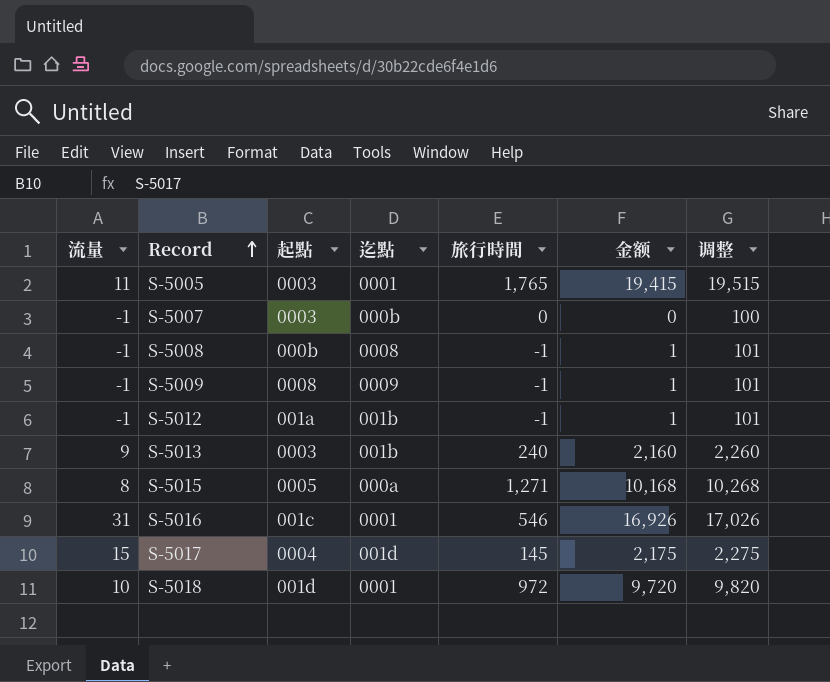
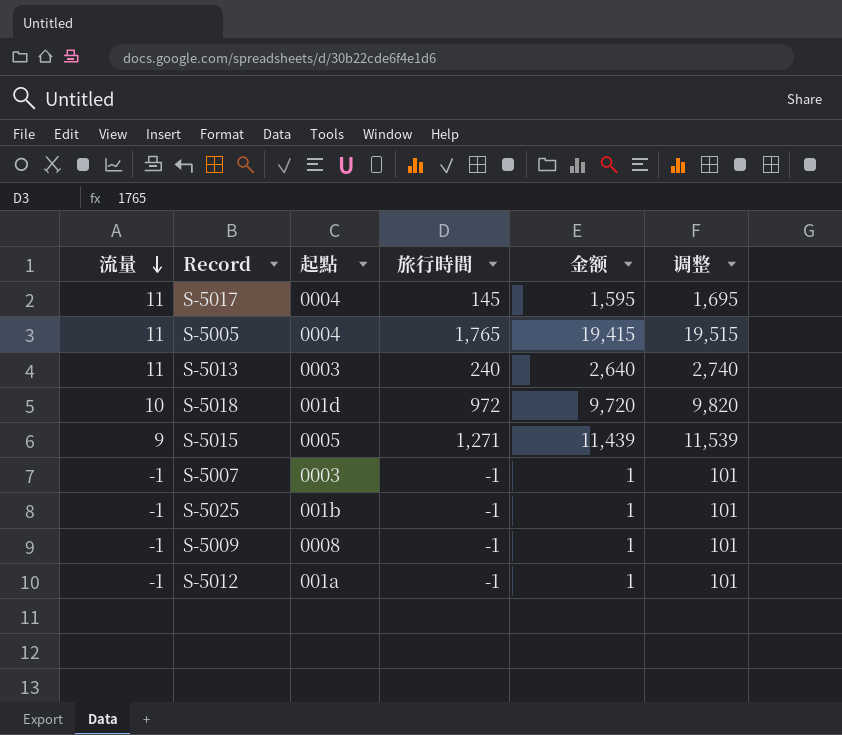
row order: Record ascending -> 流量 descending
column 迄點 | position: 4 -> none
row S-5008: -1 | 000b | 0008 | -1 | 1 | 101 -> none
row S-5016: 31 | 001c | 0001 | 546 | 16,926 | 17,026 -> none
S-5017 | 流量: 15 -> 11
S-5017 | 金额: 2,175 -> 1,595
S-5017 | 调整: 2,275 -> 1,695
S-5005 | 起點: 0003 -> 0004
S-5013 | 流量: 9 -> 11
S-5013 | 金额: 2,160 -> 2,640
S-5013 | 调整: 2,260 -> 2,740
S-5015 | 流量: 8 -> 9
S-5015 | 金额: 10,168 -> 11,439
S-5015 | 调整: 10,268 -> 11,539
S-5007 | 旅行時間: 0 -> -1
S-5007 | 金额: 0 -> 1
S-5007 | 调整: 100 -> 101
row S-5025: none -> -1 | 001b | -1 | 1 | 101

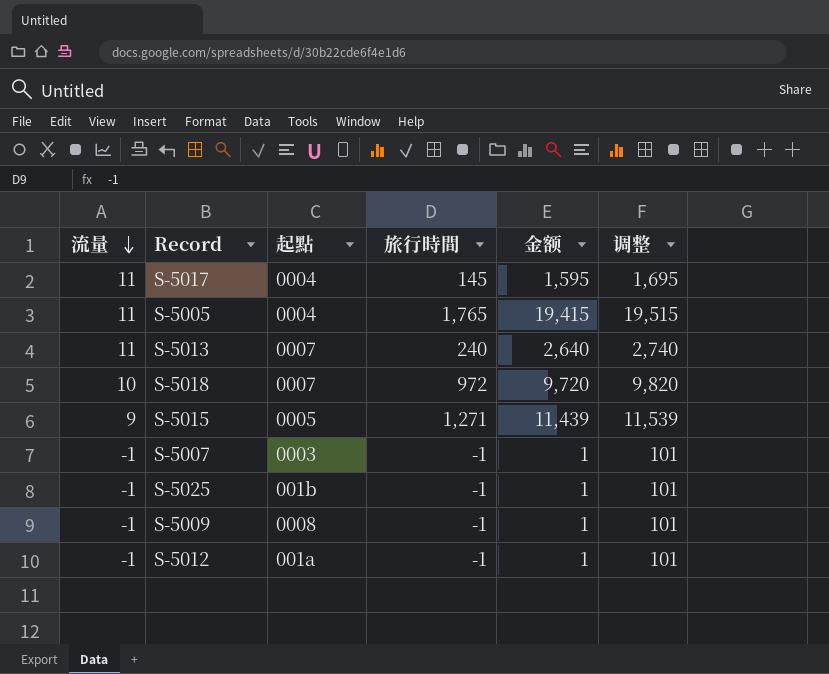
S-5013 | 起點: 0003 -> 0007
S-5018 | 起點: 001d -> 0007

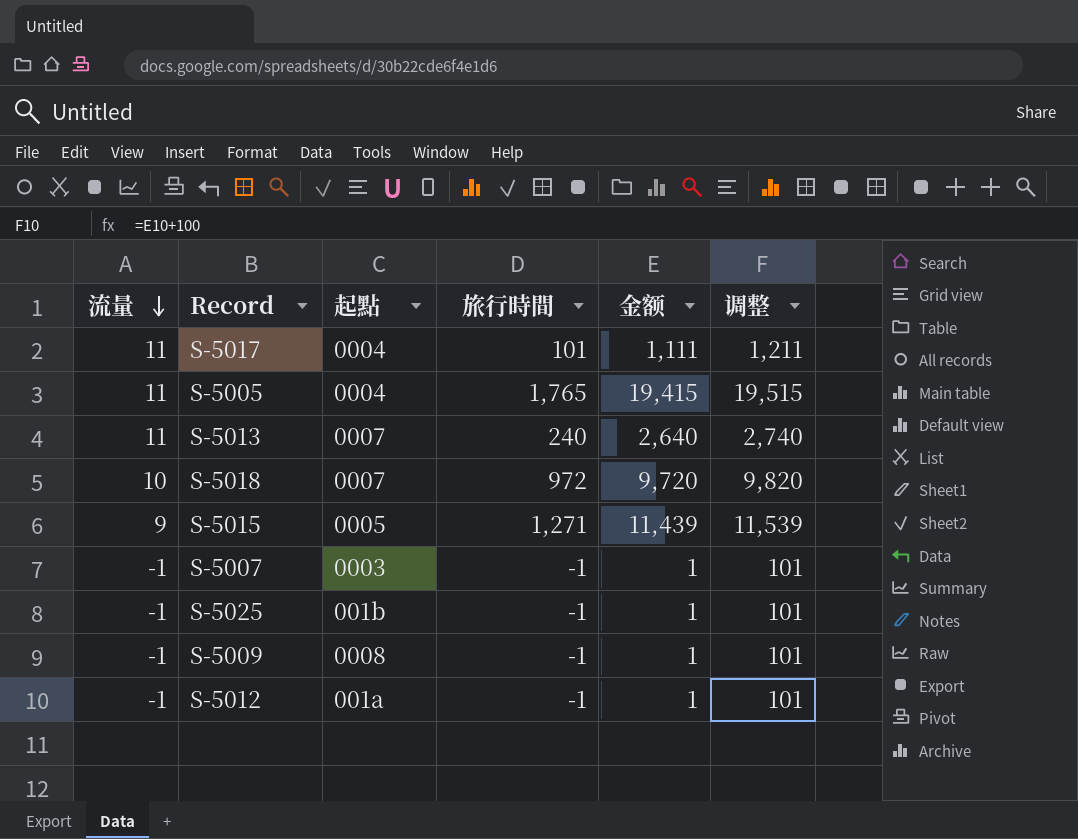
S-5017 | 旅行時間: 145 -> 101
S-5017 | 金额: 1,595 -> 1,111
S-5017 | 调整: 1,695 -> 1,211

